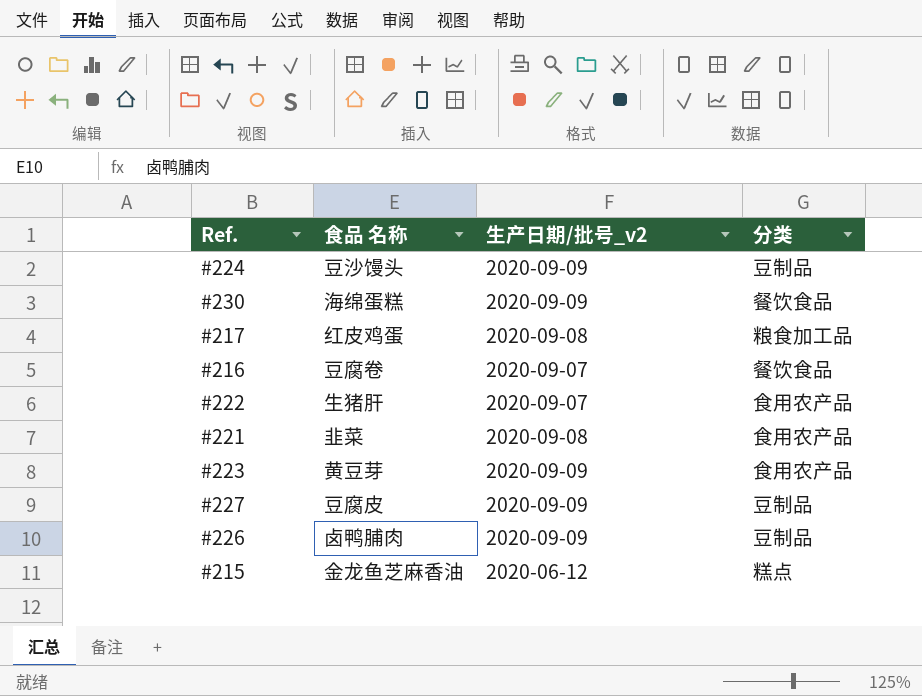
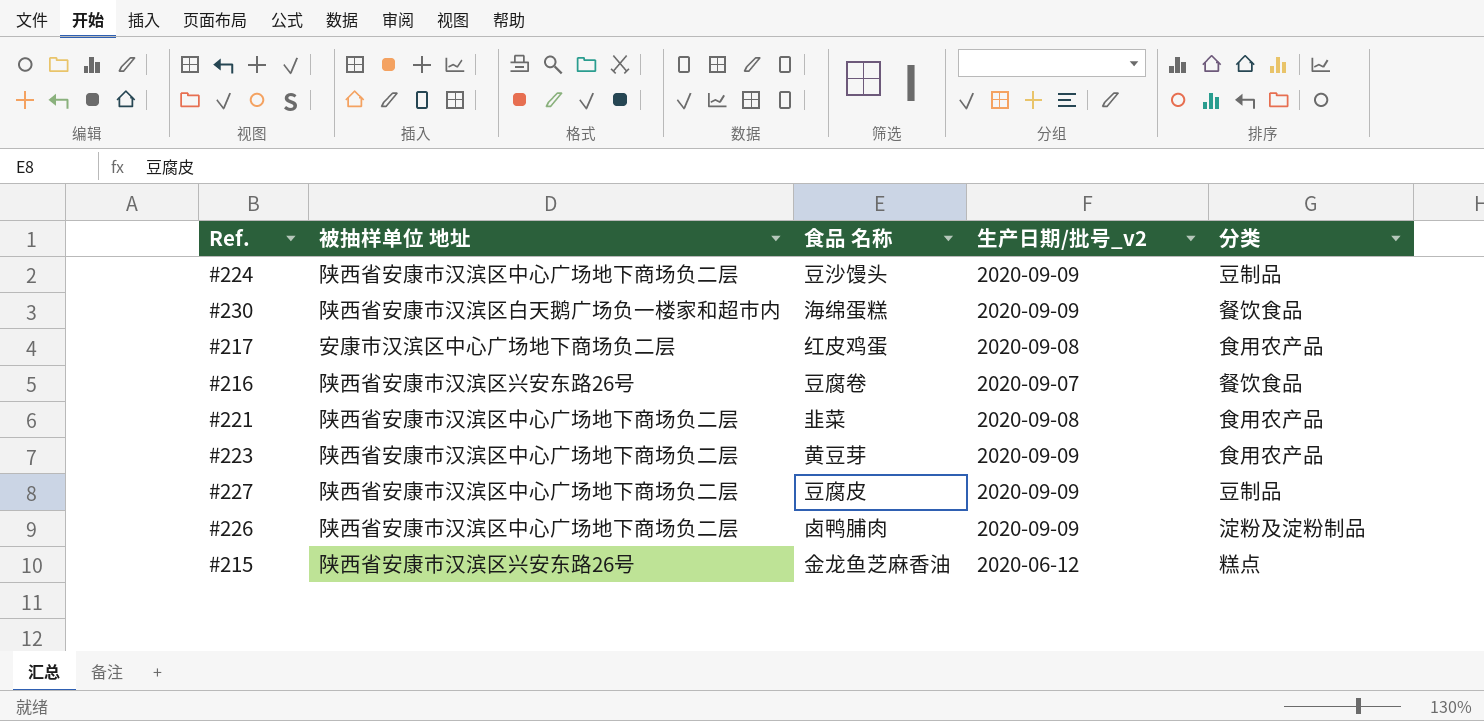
column 被抽样单位 地址 | position: none -> 2
row #222: 生猪肝 | 2020-09-07 | 食用农产品 -> none
#217 | 分类: 粮食加工品 -> 食用农产品
#226 | 分类: 豆制品 -> 淀粉及淀粉制品

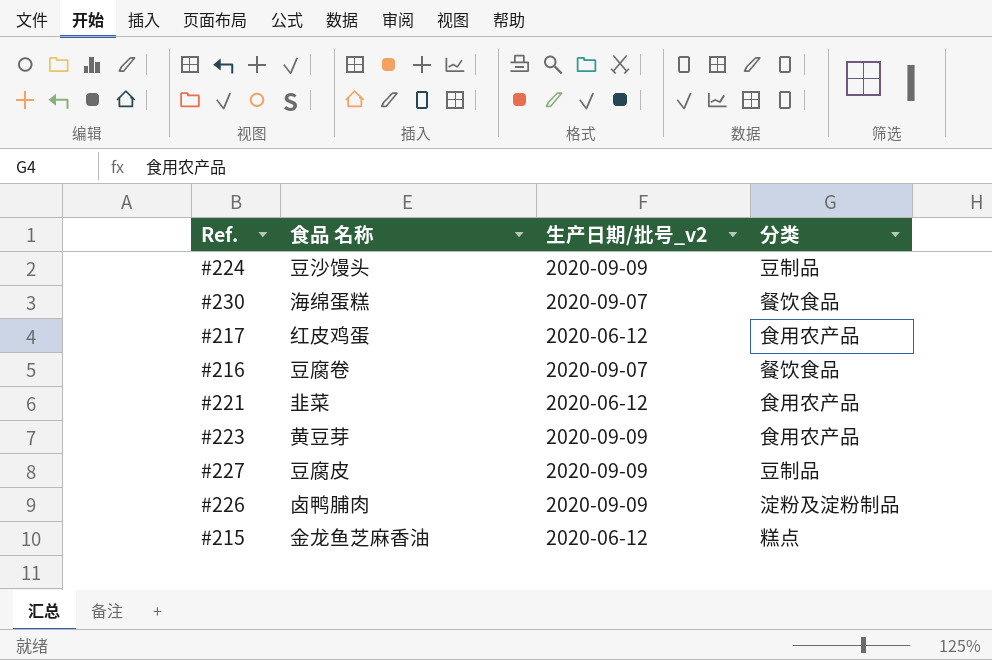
column 被抽样单位 地址 | position: 2 -> none
#230 | 生产日期/批号_v2: 2020-09-09 -> 2020-09-07
#217 | 生产日期/批号_v2: 2020-09-08 -> 2020-06-12
#221 | 生产日期/批号_v2: 2020-09-08 -> 2020-06-12

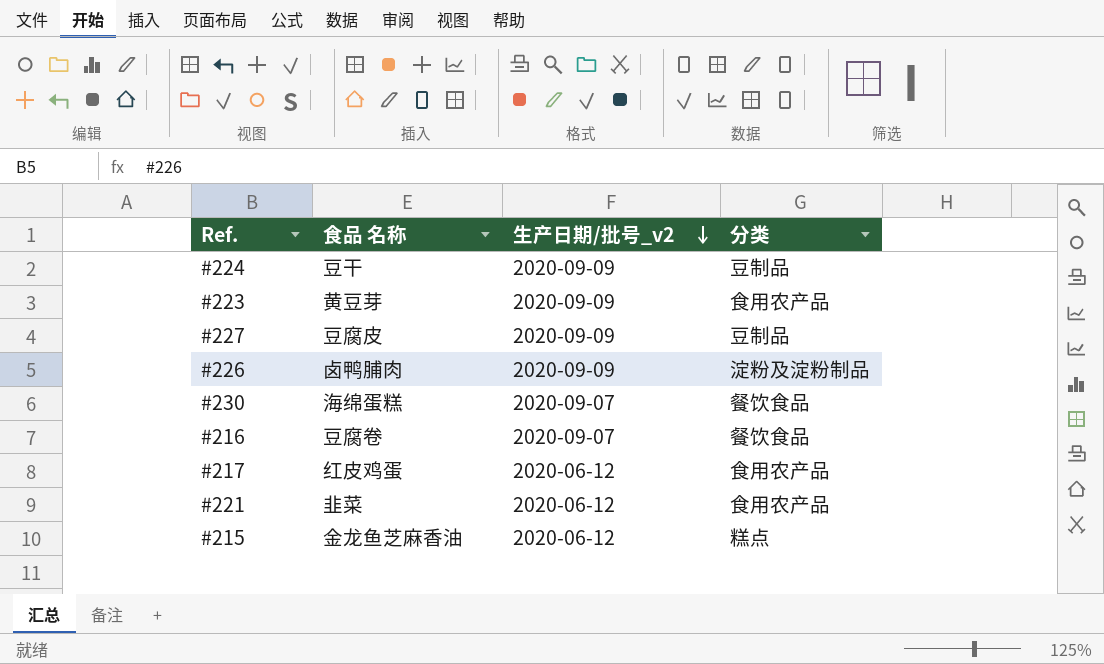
row order: none -> 生产日期/批号_v2 descending
#224 | 食品 名称: 豆沙馒头 -> 豆干

